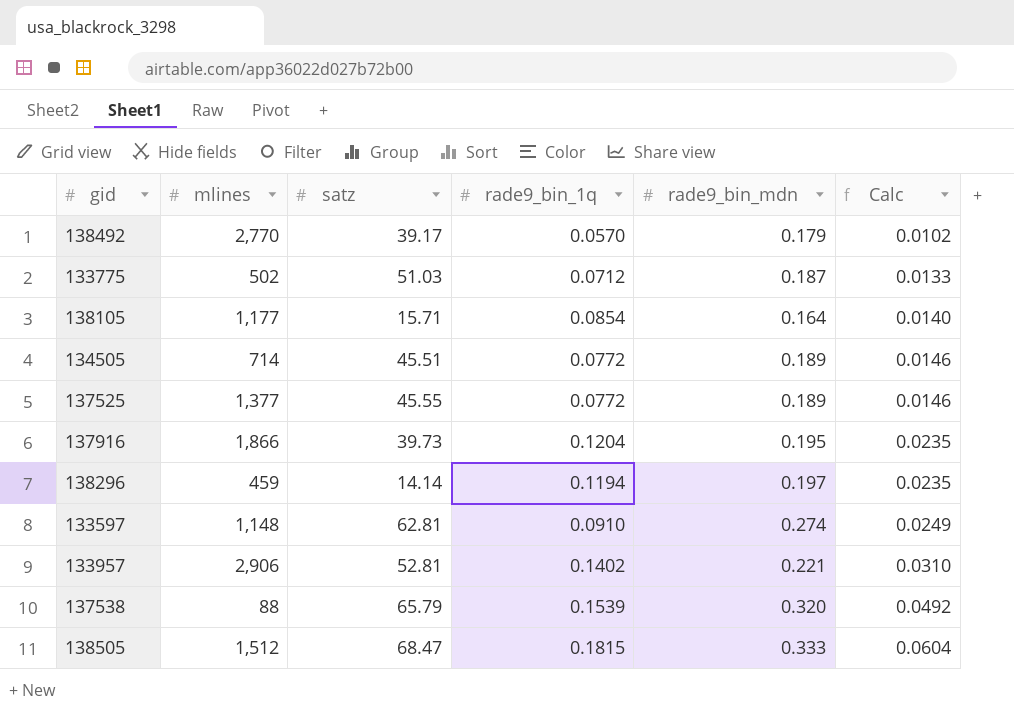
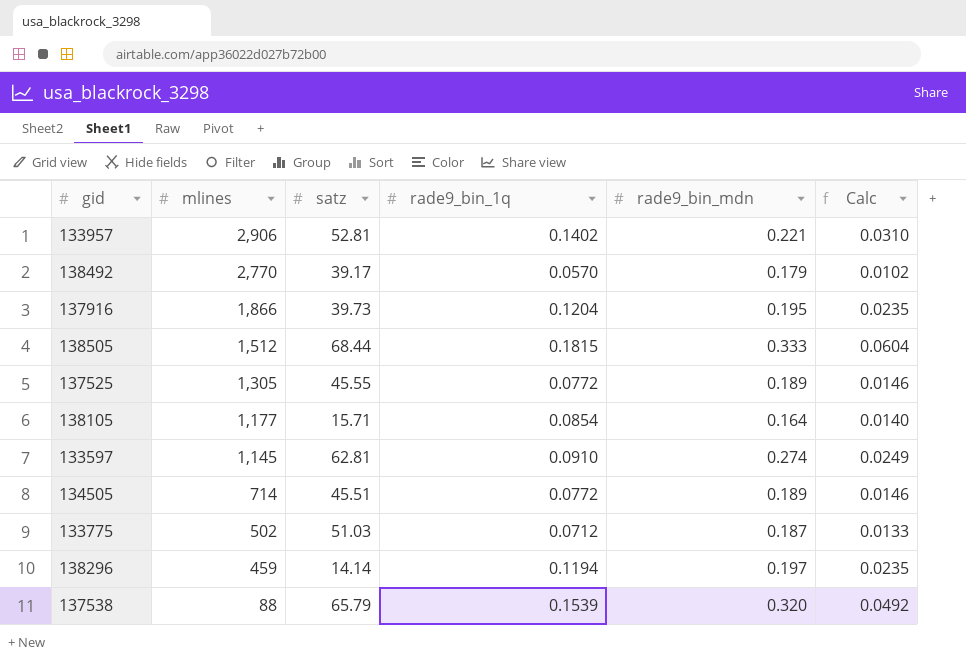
row order: Calc ascending -> mlines descending
138505 | satz: 68.47 -> 68.44
137525 | mlines: 1,377 -> 1,305
133597 | mlines: 1,148 -> 1,145

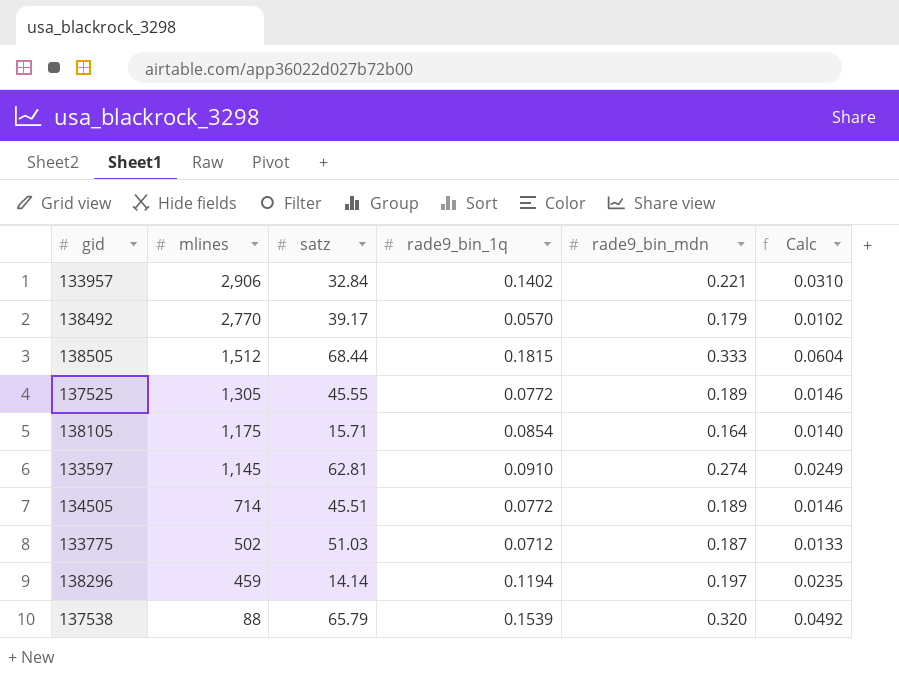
row 137916: 1,866 | 39.73 | 0.1204 | 0.195 | 0.0235 -> none
133957 | satz: 52.81 -> 32.84
138105 | mlines: 1,177 -> 1,175

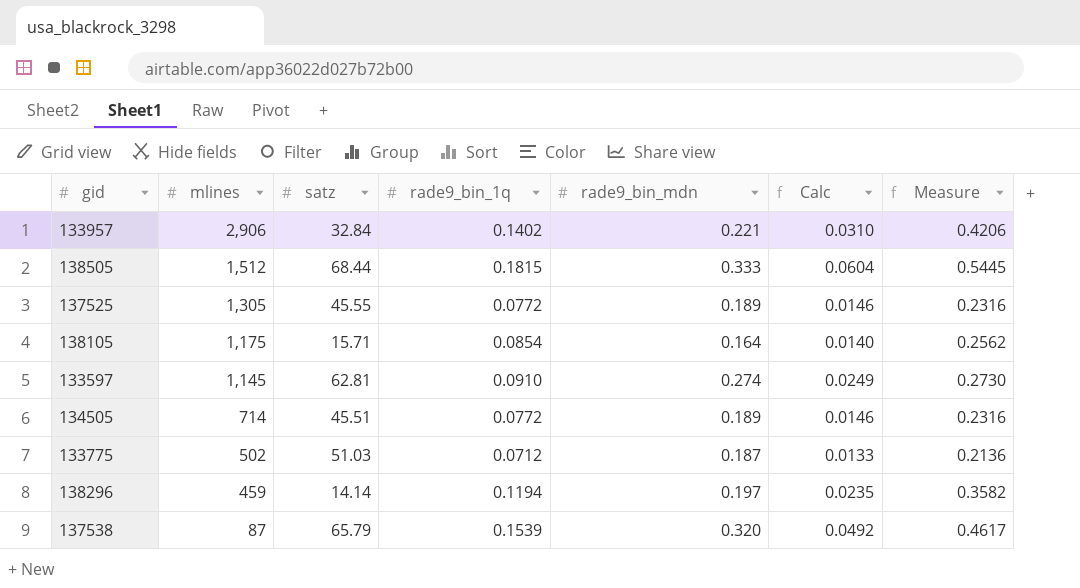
column Measure | formula: none -> [rade9_bin_1q] * 3
row 138492: 2,770 | 39.17 | 0.0570 | 0.179 | 0.0102 -> none
137538 | mlines: 88 -> 87

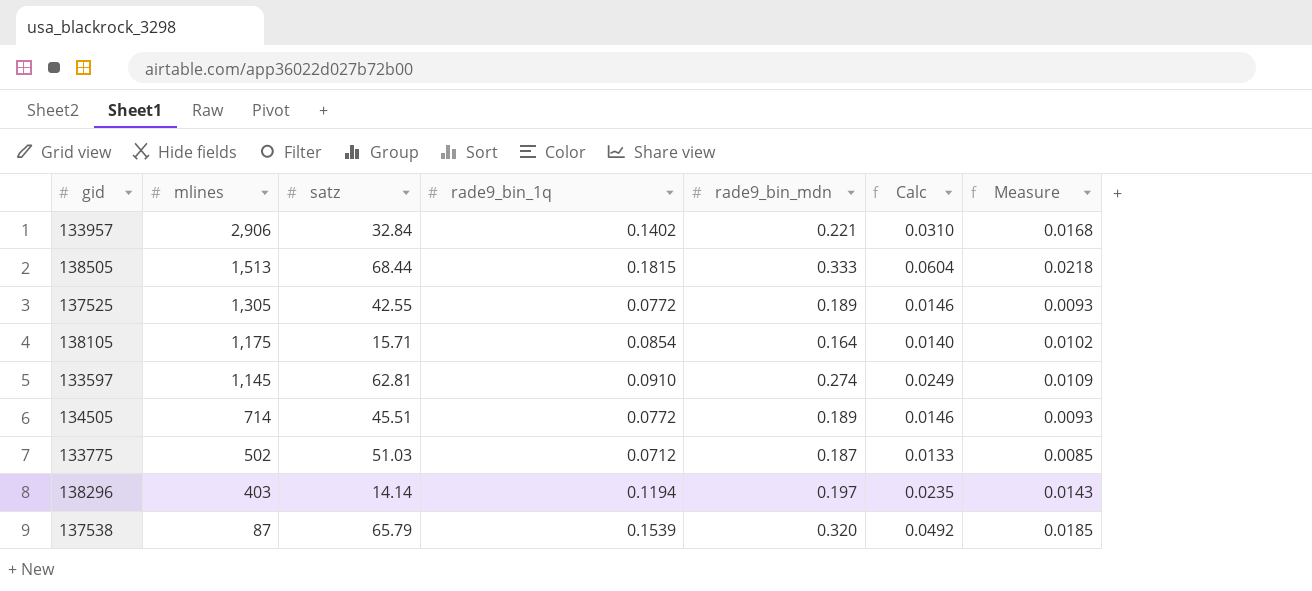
column Measure | formula: [rade9_bin_1q] * 3 -> [rade9_bin_1q] * 0.12
138505 | mlines: 1,512 -> 1,513
137525 | satz: 45.55 -> 42.55
138296 | mlines: 459 -> 403

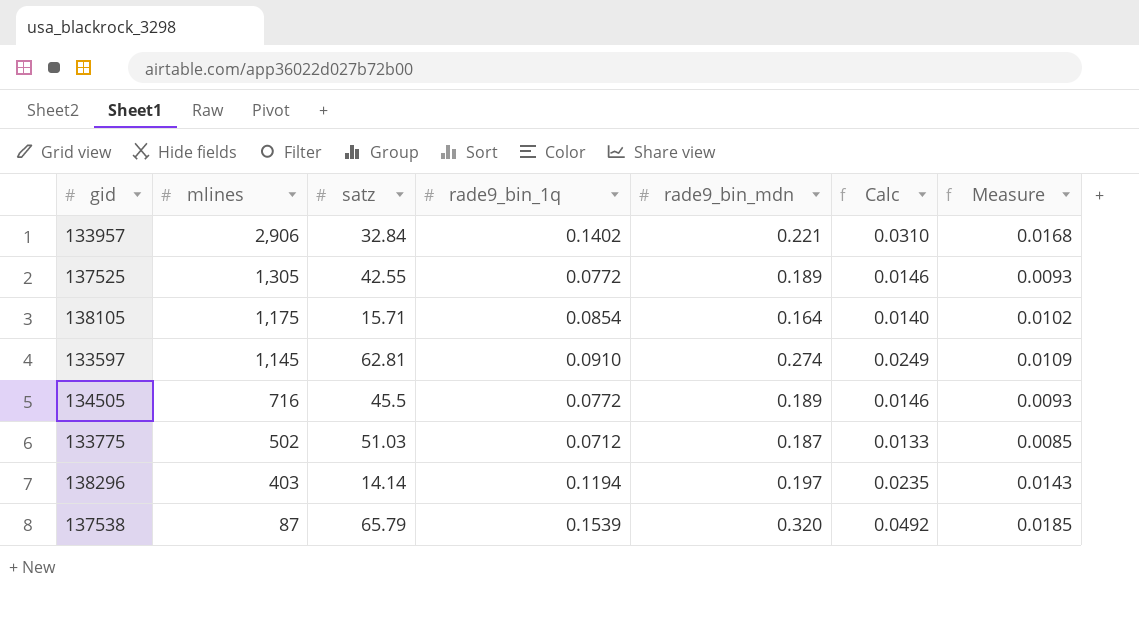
row 138505: 1,513 | 68.44 | 0.1815 | 0.333 | 0.0604 | 0.0218 -> none
134505 | mlines: 714 -> 716
134505 | satz: 45.51 -> 45.5

